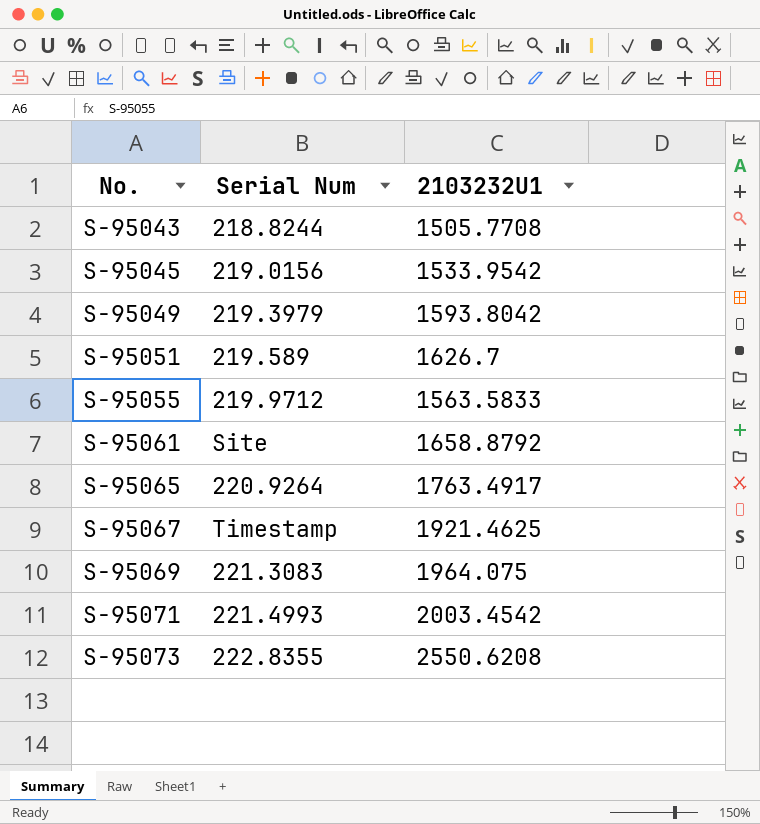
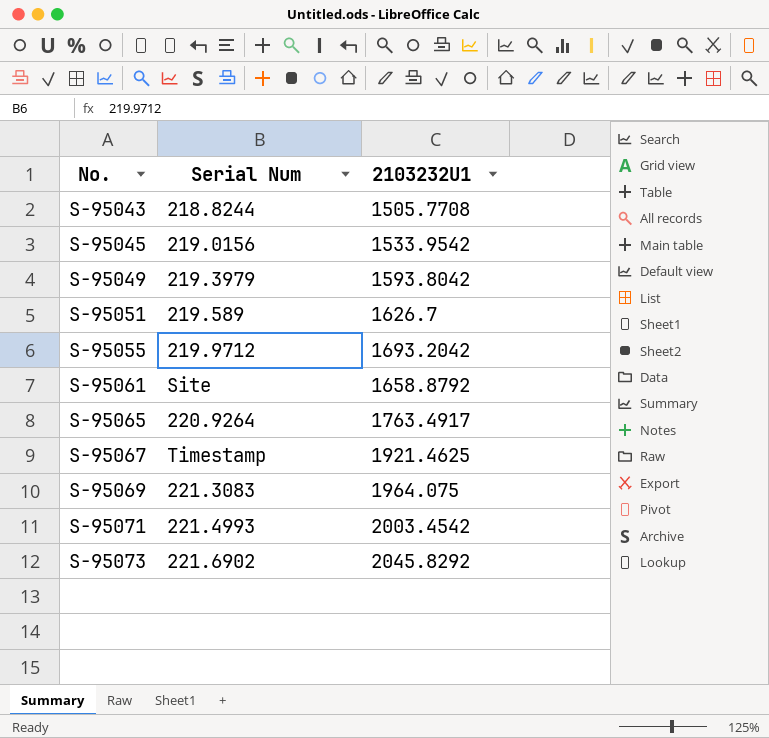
S-95055 | 2103232U1: 1563.5833 -> 1693.2042
S-95073 | Serial Num: 222.8355 -> 221.6902
S-95073 | 2103232U1: 2550.6208 -> 2045.8292

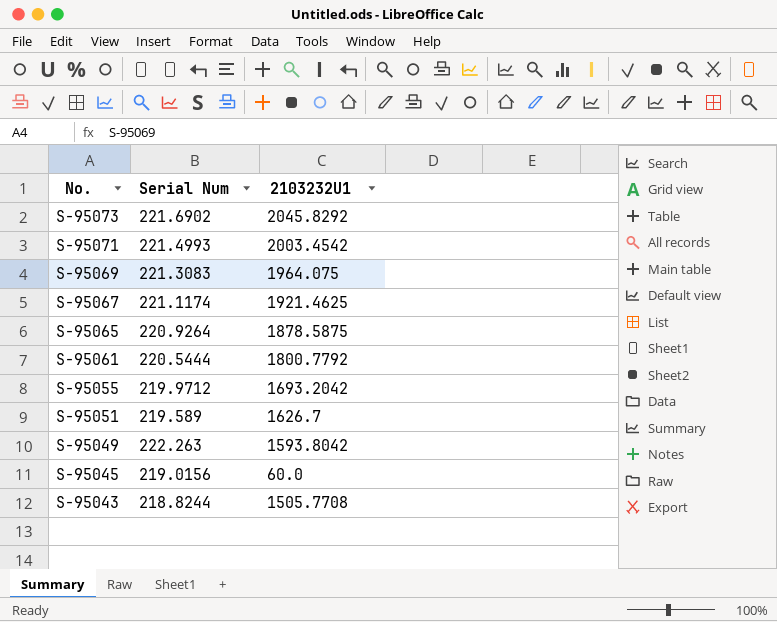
row order: No. ascending -> No. descending
S-95067 | Serial Num: Timestamp -> 221.1174
S-95065 | 2103232U1: 1763.4917 -> 1878.5875
S-95061 | Serial Num: Site -> 220.5444
S-95061 | 2103232U1: 1658.8792 -> 1800.7792
S-95049 | Serial Num: 219.3979 -> 222.263
S-95045 | 2103232U1: 1533.9542 -> 60.0

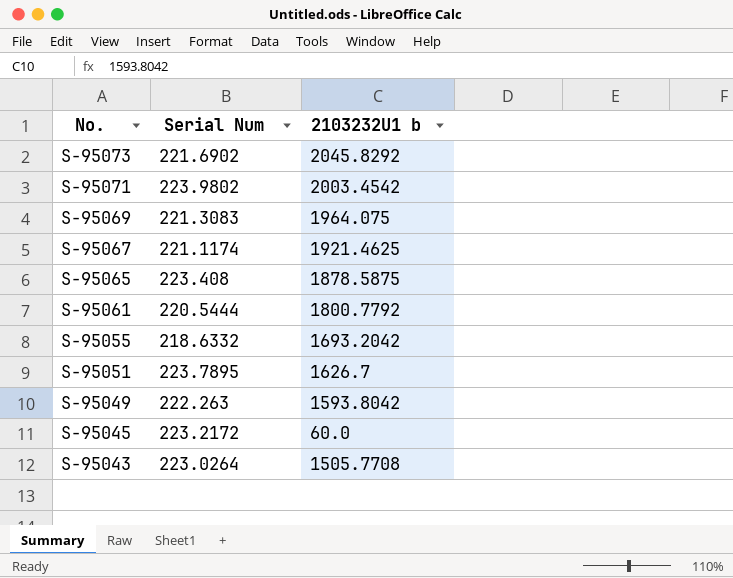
column name: 2103232U1 -> 2103232U1 b
S-95071 | Serial Num: 221.4993 -> 223.9802
S-95065 | Serial Num: 220.9264 -> 223.408
S-95055 | Serial Num: 219.9712 -> 218.6332
S-95051 | Serial Num: 219.589 -> 223.7895
S-95045 | Serial Num: 219.0156 -> 223.2172
S-95043 | Serial Num: 218.8244 -> 223.0264

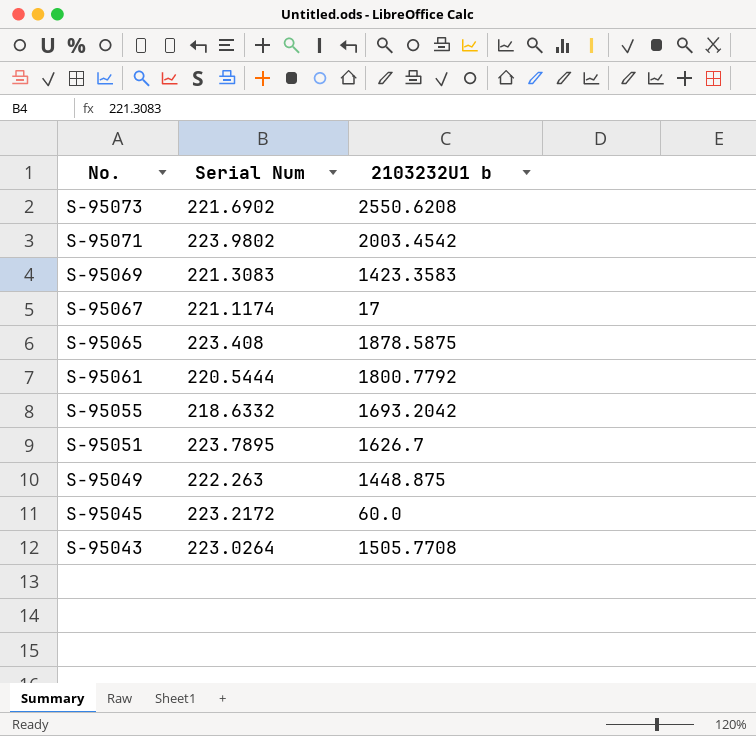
S-95073 | 2103232U1 b: 2045.8292 -> 2550.6208
S-95069 | 2103232U1 b: 1964.075 -> 1423.3583
S-95067 | 2103232U1 b: 1921.4625 -> 17
S-95049 | 2103232U1 b: 1593.8042 -> 1448.875

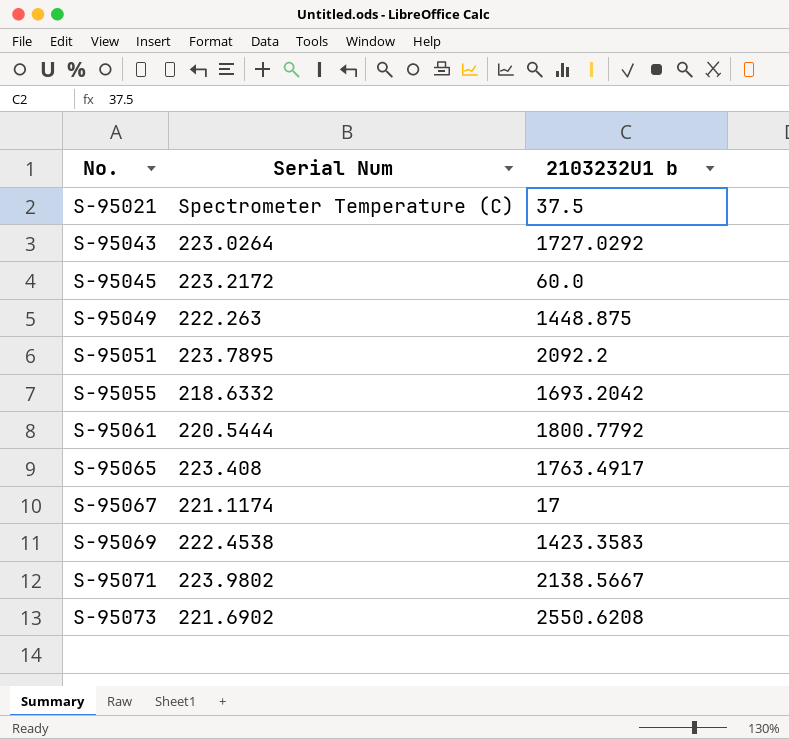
row order: No. descending -> No. ascending
row S-95021: none -> Spectrometer Temperature (C) | 37.5
S-95043 | 2103232U1 b: 1505.7708 -> 1727.0292
S-95051 | 2103232U1 b: 1626.7 -> 2092.2
S-95065 | 2103232U1 b: 1878.5875 -> 1763.4917
S-95069 | Serial Num: 221.3083 -> 222.4538
S-95071 | 2103232U1 b: 2003.4542 -> 2138.5667

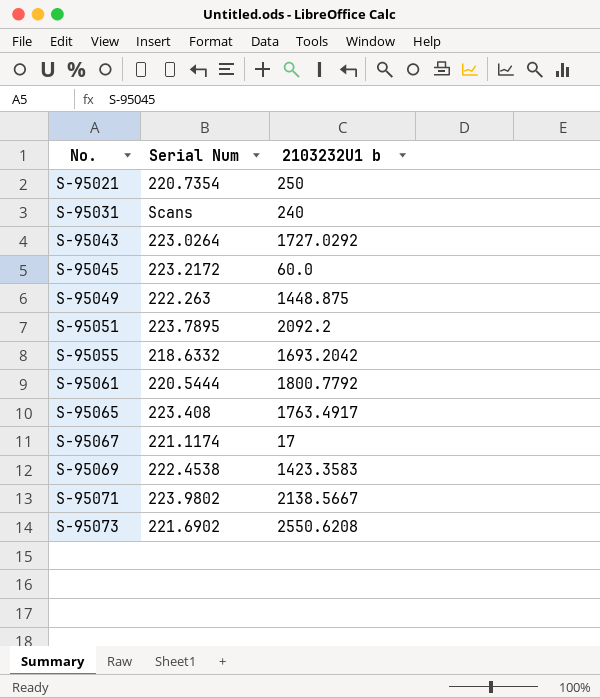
S-95021 | Serial Num: Spectrometer Temperature (C) -> 220.7354
S-95021 | 2103232U1 b: 37.5 -> 250
row S-95031: none -> Scans | 240

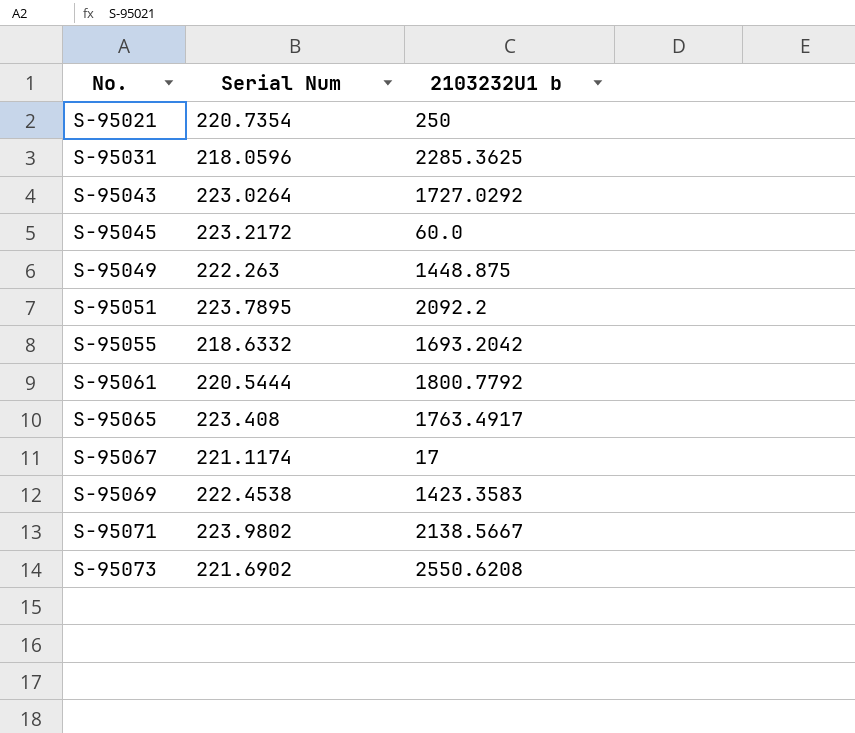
S-95031 | Serial Num: Scans -> 218.0596
S-95031 | 2103232U1 b: 240 -> 2285.3625

